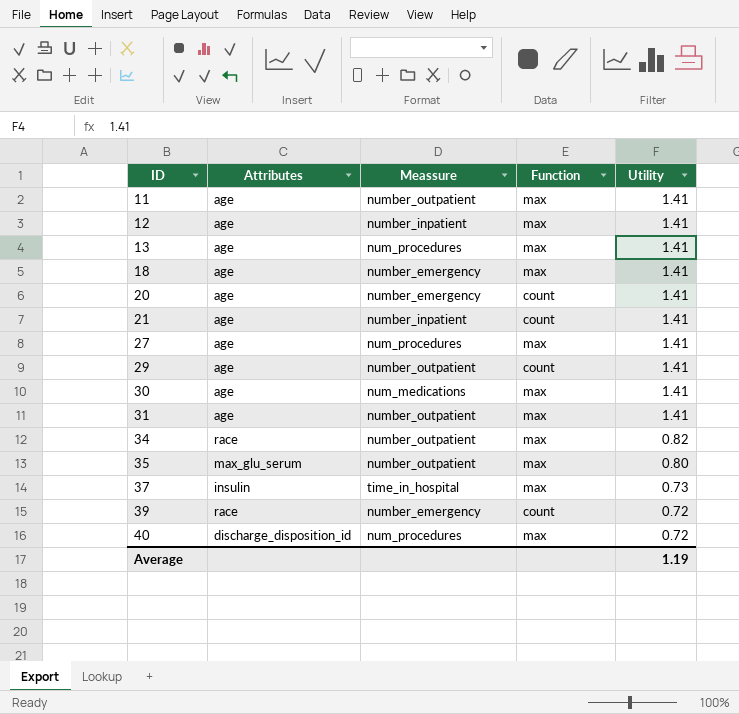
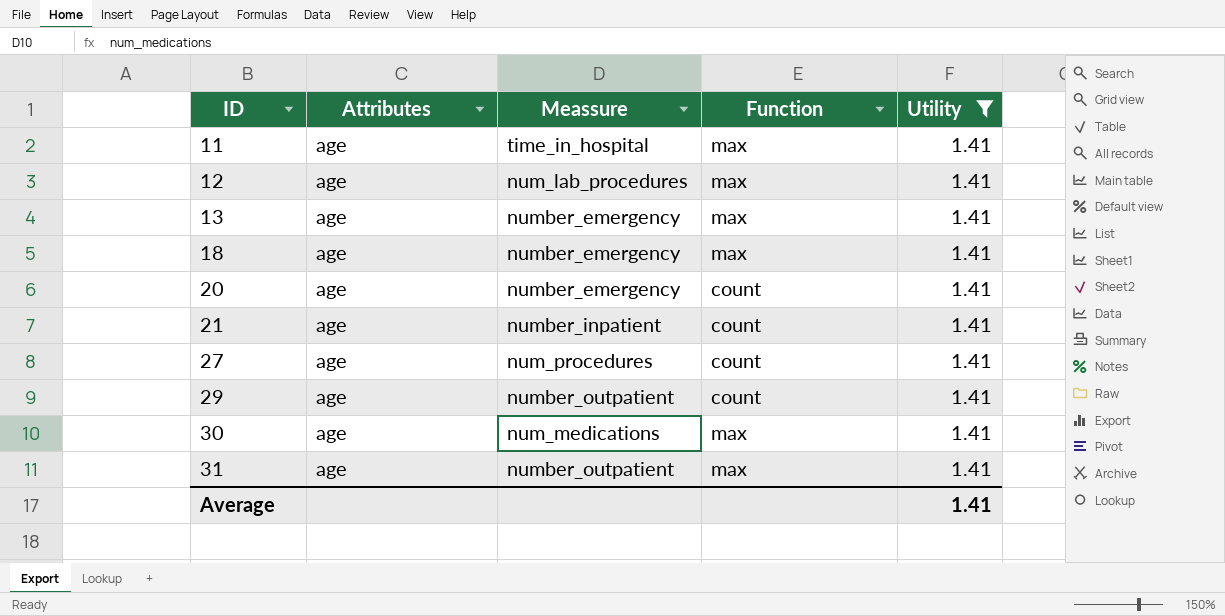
filter: none -> Utility = 1.41
11 | Meassure: number_outpatient -> time_in_hospital
12 | Meassure: number_inpatient -> num_lab_procedures
13 | Meassure: num_procedures -> number_emergency
27 | Function: max -> count
Average | Utility: 1.19 -> 1.41

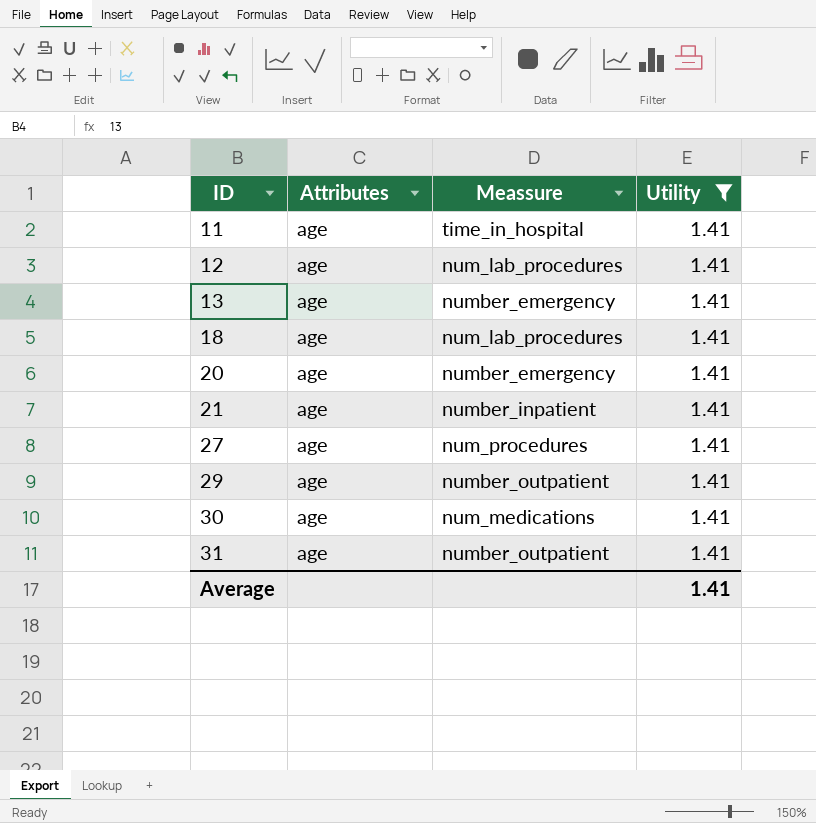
column Function | position: 4 -> none
18 | Meassure: number_emergency -> num_lab_procedures

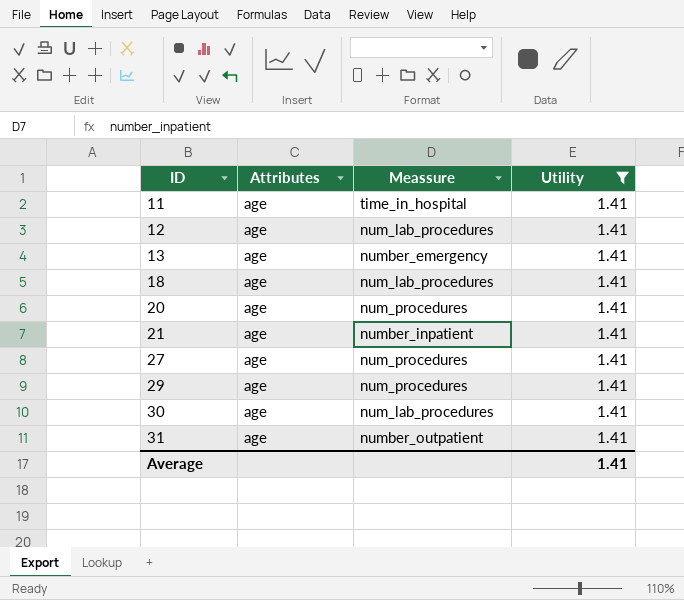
20 | Meassure: number_emergency -> num_procedures
29 | Meassure: number_outpatient -> num_procedures
30 | Meassure: num_medications -> num_lab_procedures

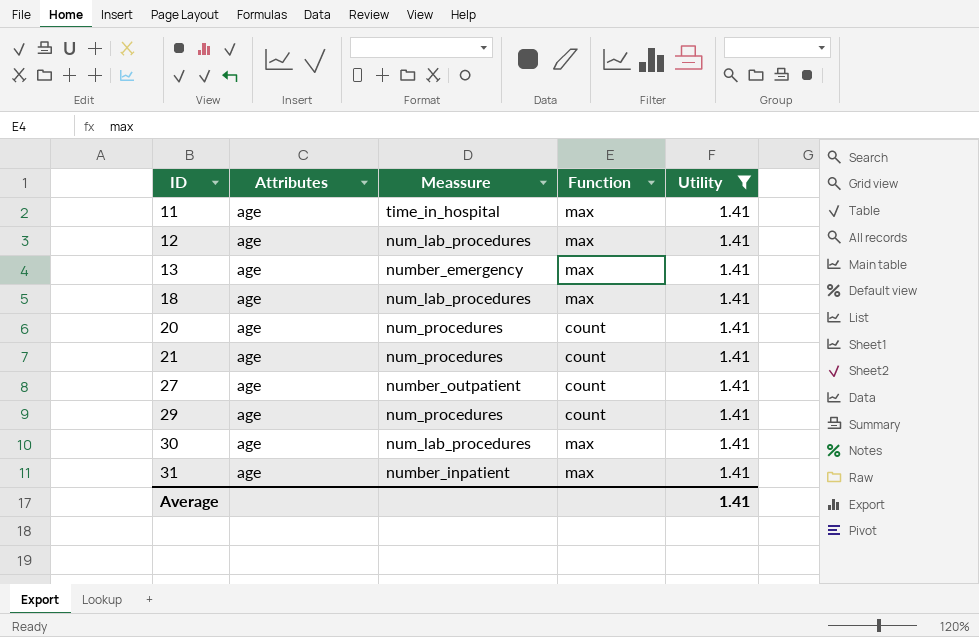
column Function | position: none -> 4
21 | Meassure: number_inpatient -> num_procedures
27 | Meassure: num_procedures -> number_outpatient
31 | Meassure: number_outpatient -> number_inpatient

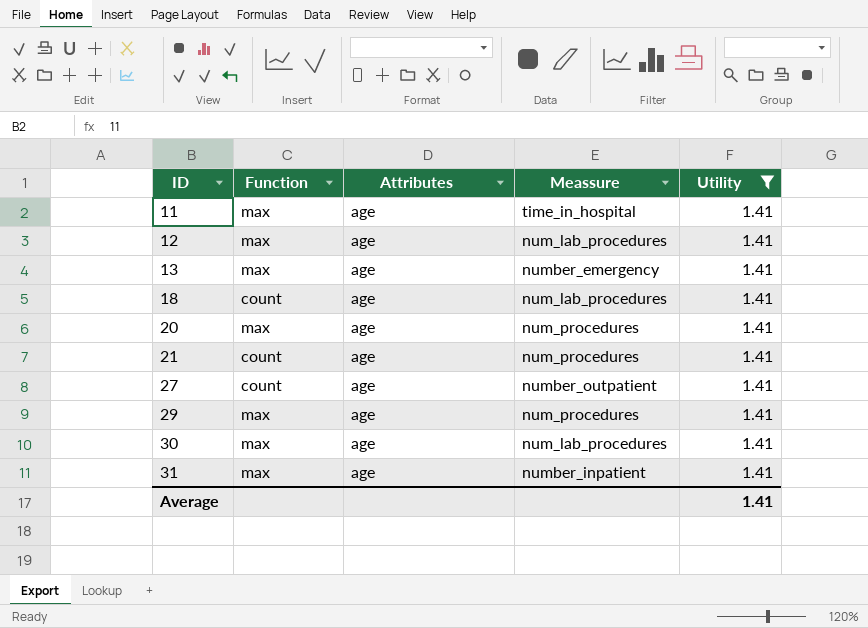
column Function | position: 4 -> 2
18 | Function: max -> count
20 | Function: count -> max
29 | Function: count -> max

